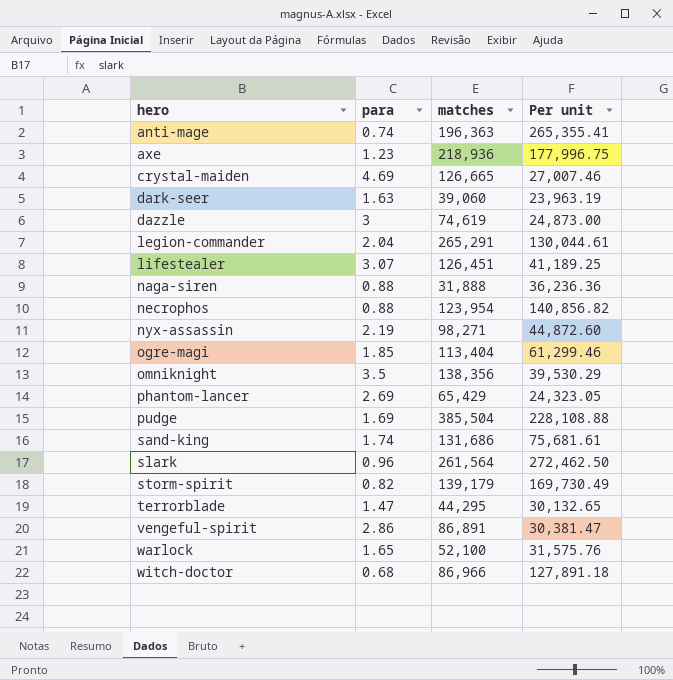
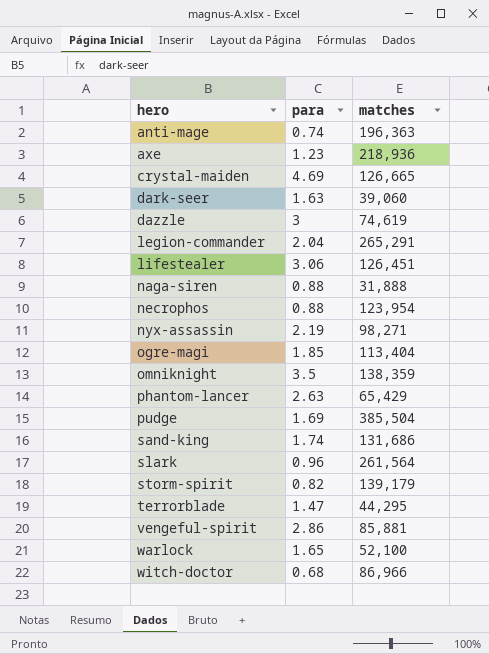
column Per unit | formula: [matches] / [para] -> none
lifestealer | para: 3.07 -> 3.06
omniknight | matches: 138,356 -> 138,359
phantom-lancer | para: 2.69 -> 2.63
vengeful-spirit | matches: 86,891 -> 85,881

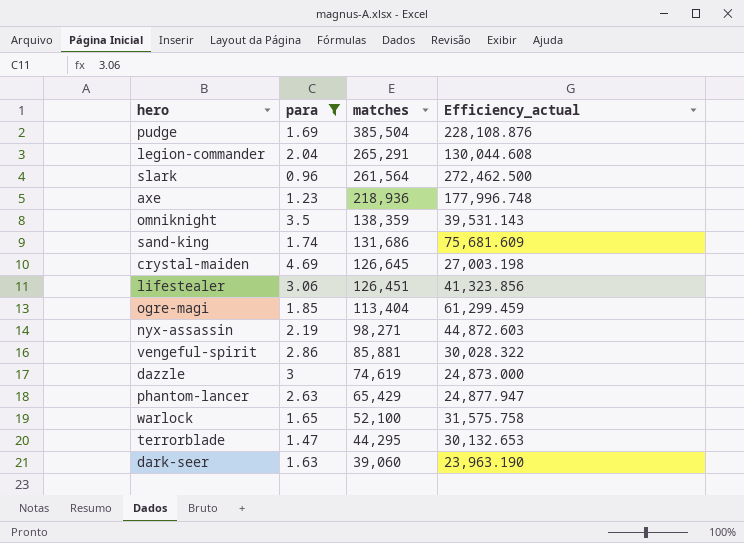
filter: none -> para >= 0.96
row order: hero ascending -> matches descending
column Efficiency_actual | formula: none -> [matches] / [para]
crystal-maiden | matches: 126,665 -> 126,645

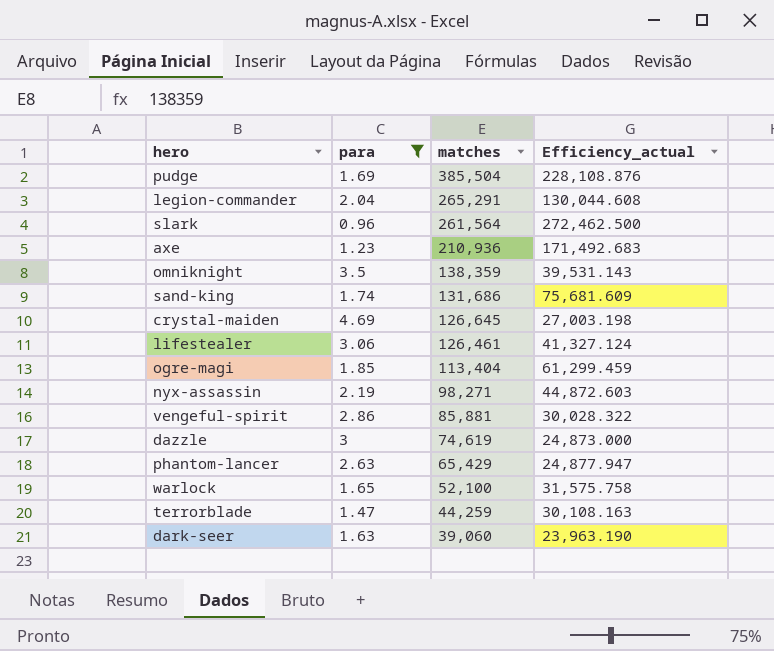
axe | matches: 218,936 -> 210,936
axe | Efficiency_actual: 177,996.748 -> 171,492.683
lifestealer | matches: 126,451 -> 126,461
lifestealer | Efficiency_actual: 41,323.856 -> 41,327.124
terrorblade | matches: 44,295 -> 44,259
terrorblade | Efficiency_actual: 30,132.653 -> 30,108.163

